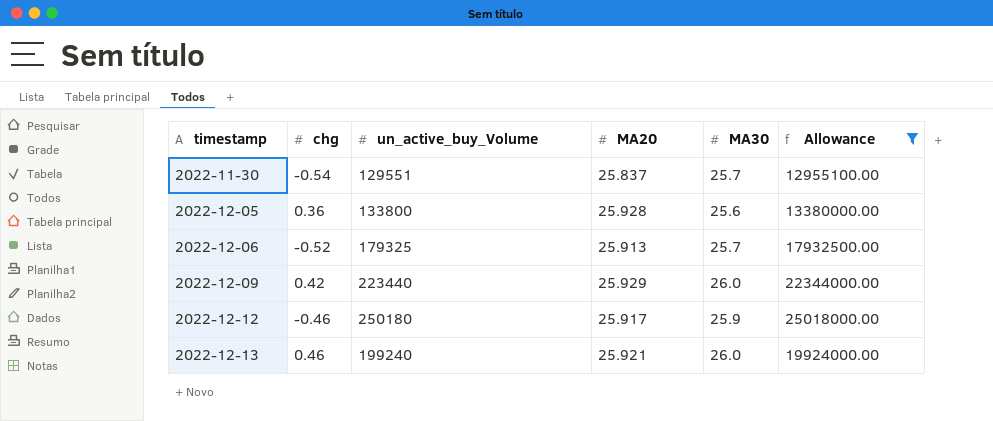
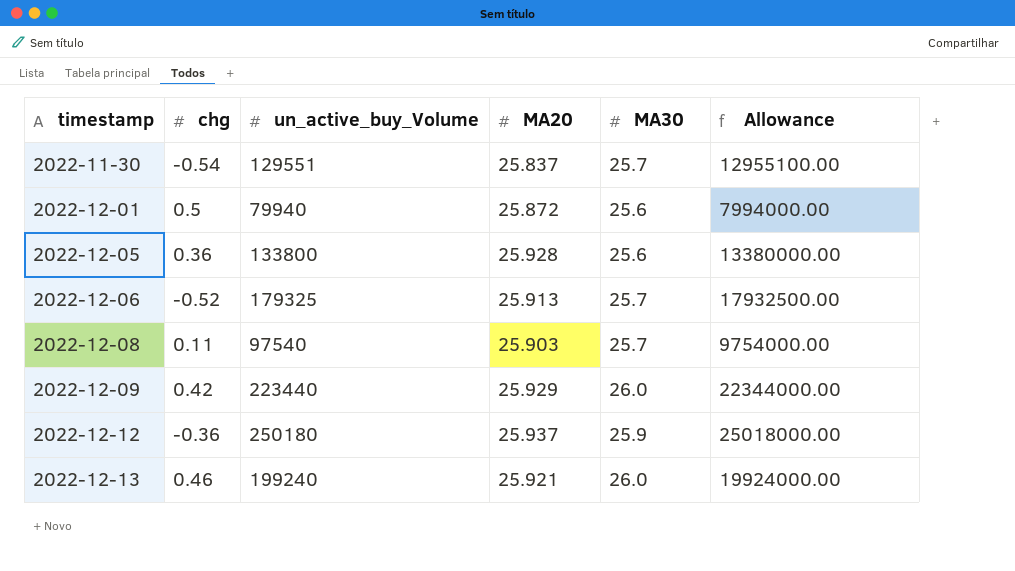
filter: Allowance >= 12955100.00 -> none
2022-12-12 | chg: -0.46 -> -0.36
2022-12-12 | MA20: 25.917 -> 25.937

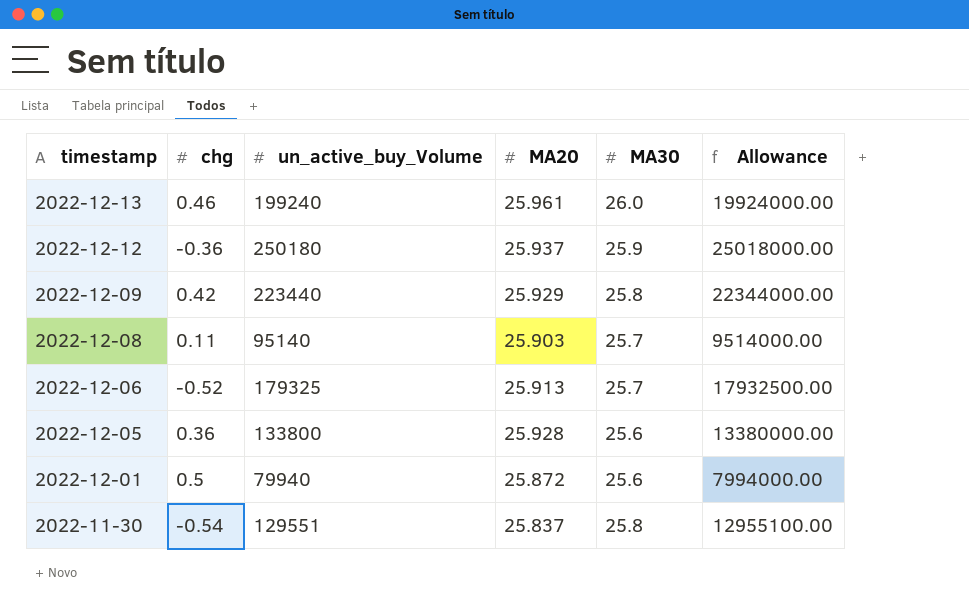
row order: timestamp ascending -> timestamp descending
2022-12-13 | MA20: 25.921 -> 25.961
2022-12-09 | MA30: 26.0 -> 25.8
2022-12-08 | un_active_buy_Volume: 97540 -> 95140
2022-12-08 | Allowance: 9754000.00 -> 9514000.00
2022-11-30 | MA30: 25.7 -> 25.8

